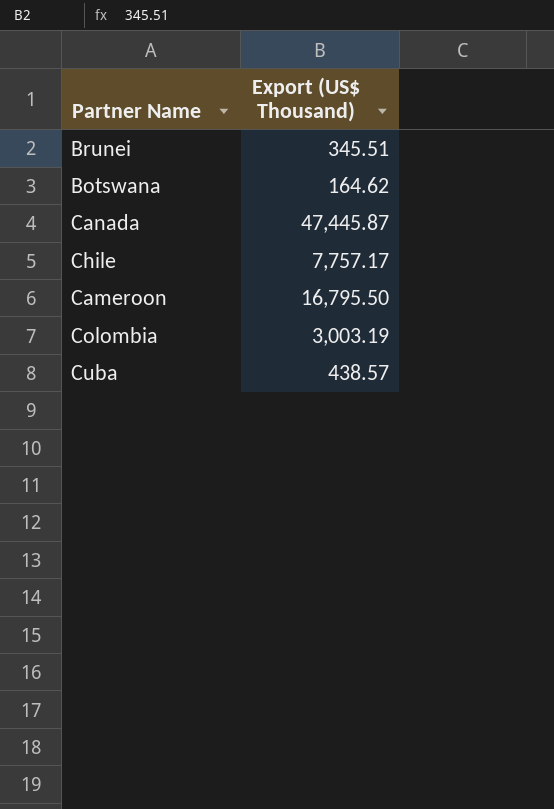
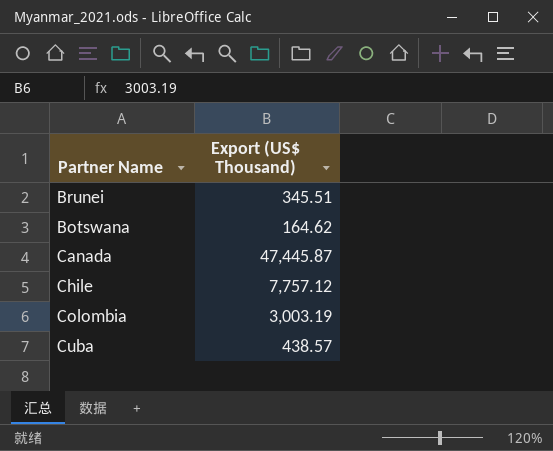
row Cameroon: 16,795.50 -> none
Chile | Export (US$ Thousand): 7,757.17 -> 7,757.12

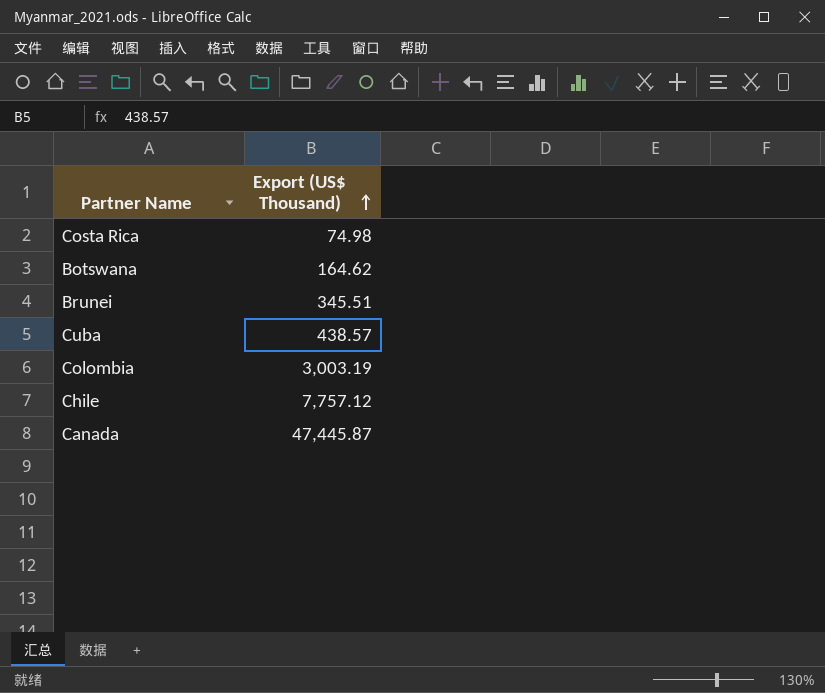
row order: none -> Export (US$ Thousand) ascending
row Costa Rica: none -> 74.98

